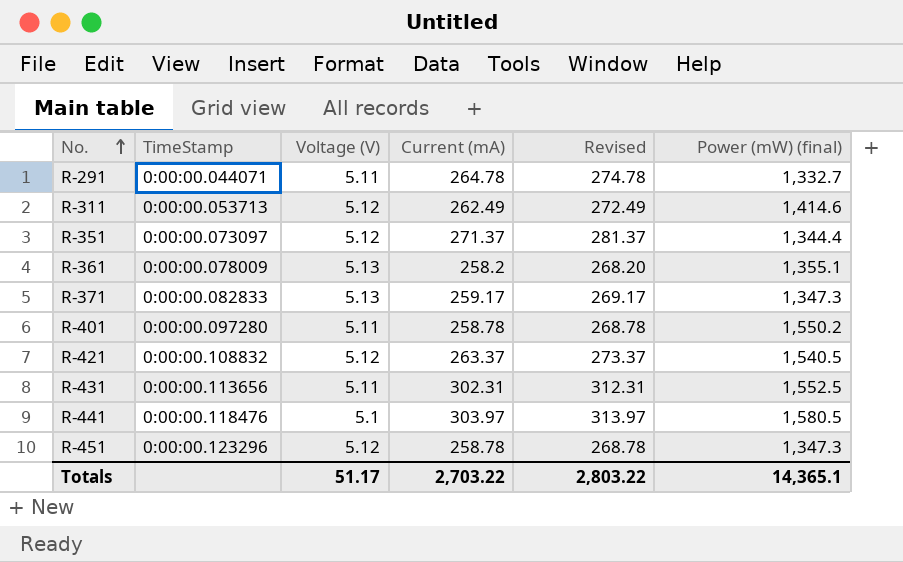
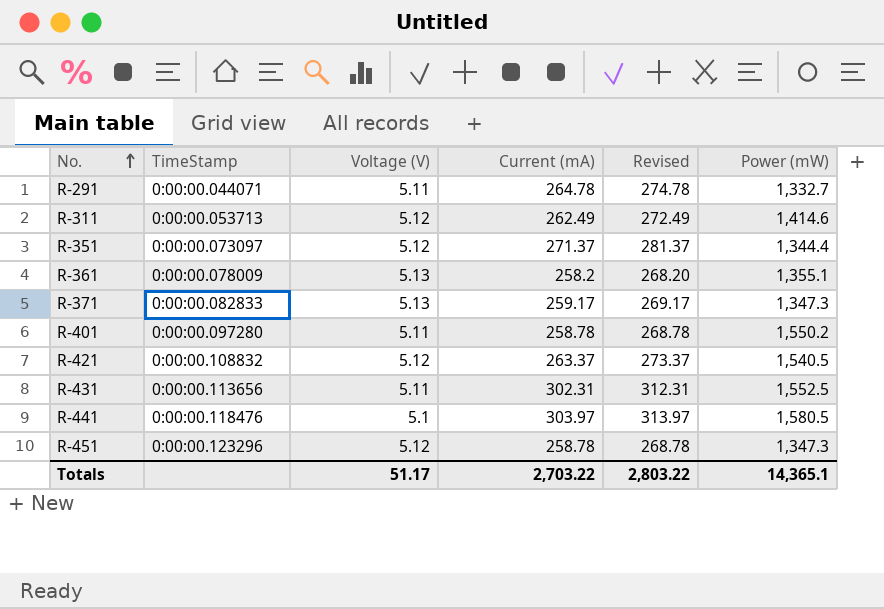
column name: Power (mW) (final) -> Power (mW)

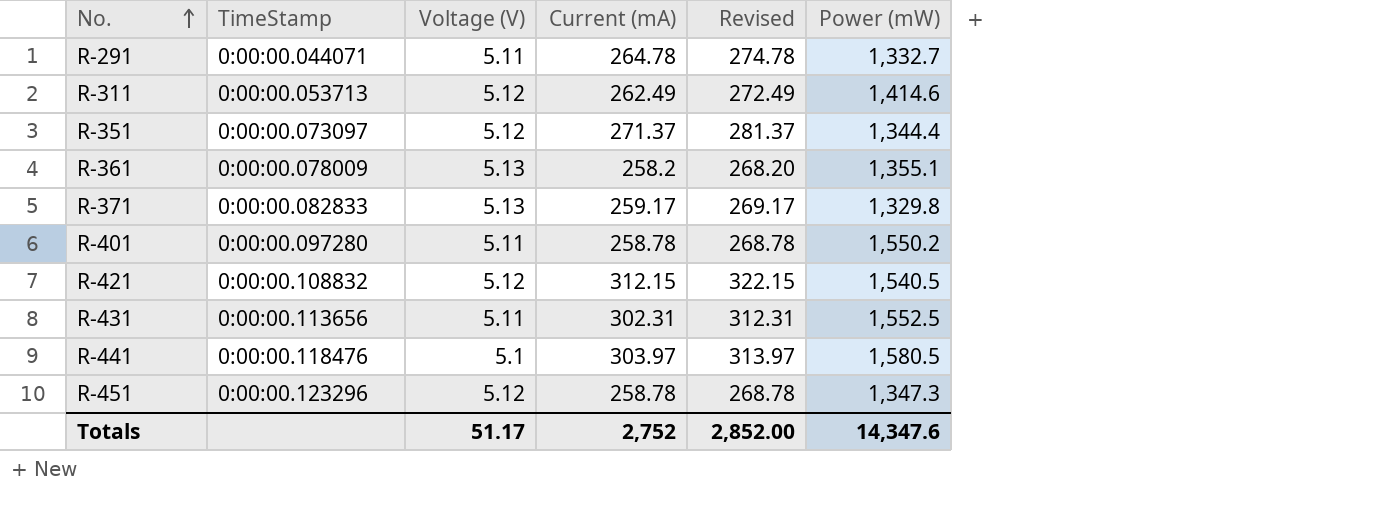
R-371 | Power (mW): 1,347.3 -> 1,329.8
R-421 | Current (mA): 263.37 -> 312.15
R-421 | Revised: 273.37 -> 322.15
Totals | Current (mA): 2,703.22 -> 2,752
Totals | Revised: 2,803.22 -> 2,852.00
Totals | Power (mW): 14,365.1 -> 14,347.6

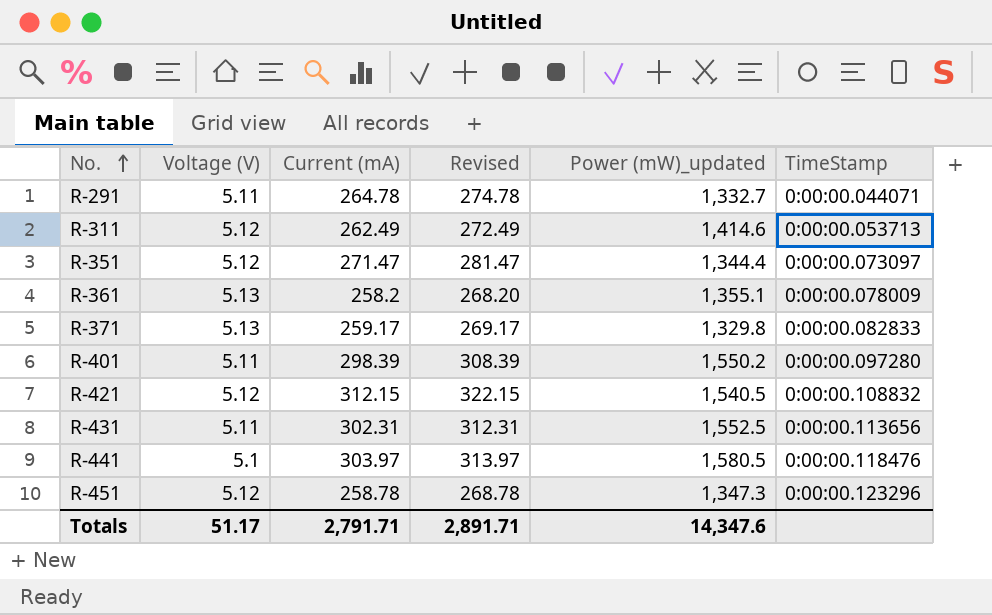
column name: Power (mW) -> Power (mW)_updated
column TimeStamp | position: 2 -> 6
R-351 | Current (mA): 271.37 -> 271.47
R-351 | Revised: 281.37 -> 281.47
R-401 | Current (mA): 258.78 -> 298.39
R-401 | Revised: 268.78 -> 308.39
Totals | Current (mA): 2,752 -> 2,791.71
Totals | Revised: 2,852.00 -> 2,891.71

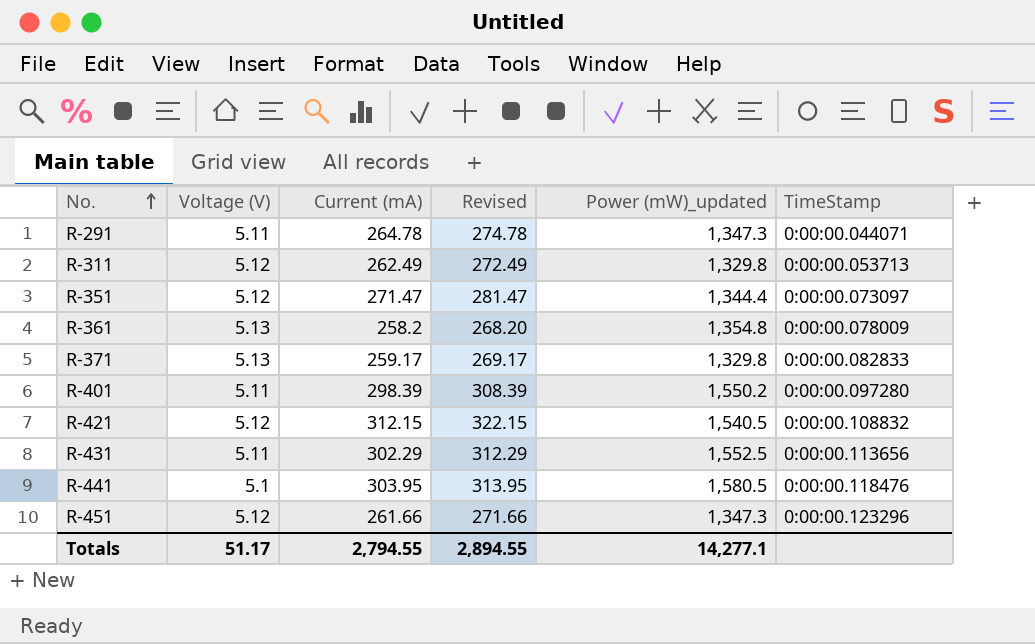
R-291 | Power (mW)_updated: 1,332.7 -> 1,347.3
R-311 | Power (mW)_updated: 1,414.6 -> 1,329.8
R-361 | Power (mW)_updated: 1,355.1 -> 1,354.8
R-431 | Current (mA): 302.31 -> 302.29
R-431 | Revised: 312.31 -> 312.29
R-441 | Current (mA): 303.97 -> 303.95
R-441 | Revised: 313.97 -> 313.95
R-451 | Current (mA): 258.78 -> 261.66
R-451 | Revised: 268.78 -> 271.66
Totals | Current (mA): 2,791.71 -> 2,794.55
Totals | Revised: 2,891.71 -> 2,894.55
Totals | Power (mW)_updated: 14,347.6 -> 14,277.1

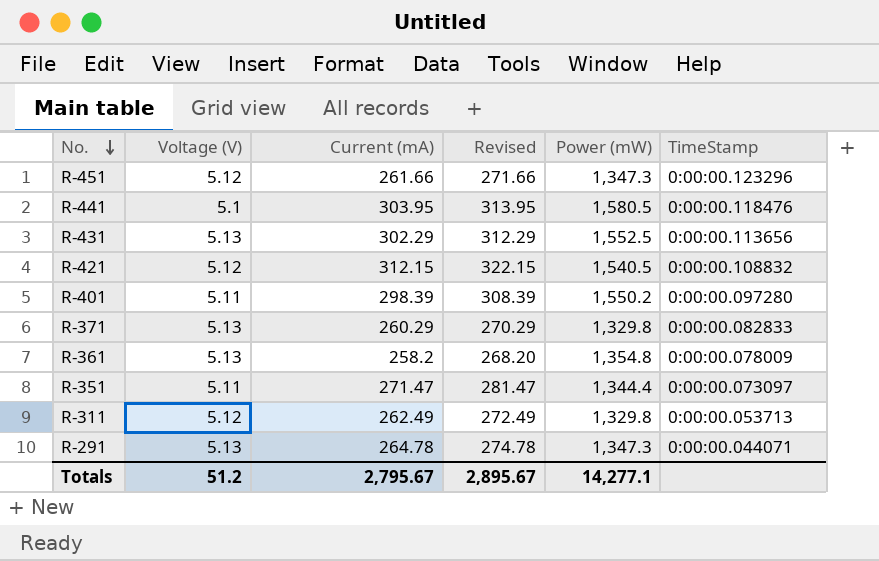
row order: No. ascending -> No. descending
column name: Power (mW)_updated -> Power (mW)
R-431 | Voltage (V): 5.11 -> 5.13
R-371 | Current (mA): 259.17 -> 260.29
R-371 | Revised: 269.17 -> 270.29
R-351 | Voltage (V): 5.12 -> 5.11
R-291 | Voltage (V): 5.11 -> 5.13
Totals | Voltage (V): 51.17 -> 51.2
Totals | Current (mA): 2,794.55 -> 2,795.67
Totals | Revised: 2,894.55 -> 2,895.67

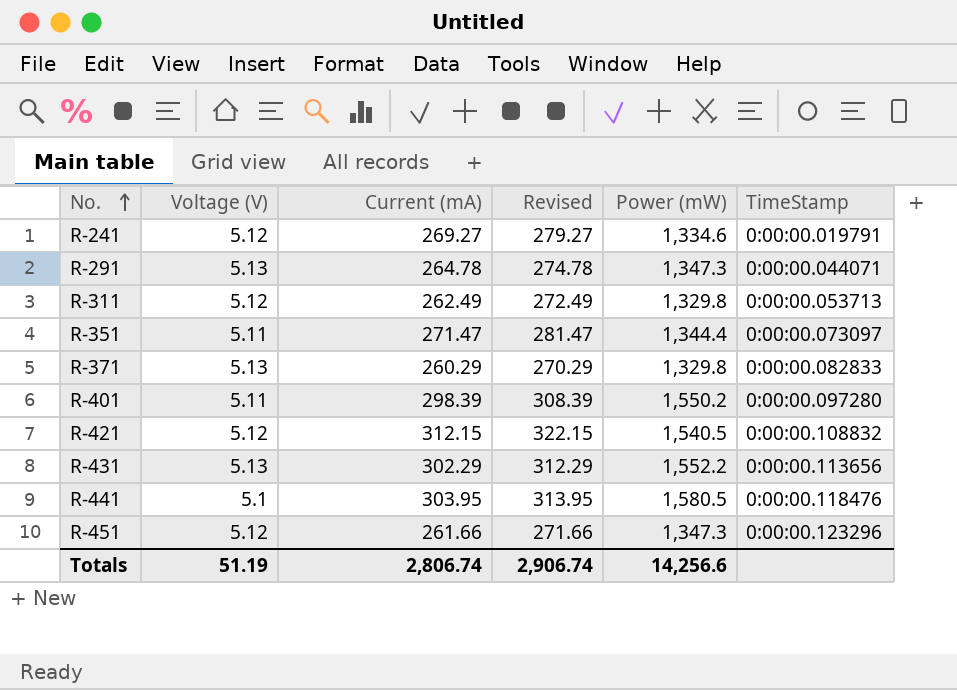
row order: No. descending -> No. ascending
row R-361: 5.13 | 258.2 | 268.20 | 1,354.8 | 0:00:00.078009 -> none
row R-241: none -> 5.12 | 269.27 | 279.27 | 1,334.6 | 0:00:00.019791
R-431 | Power (mW): 1,552.5 -> 1,552.2
Totals | Voltage (V): 51.2 -> 51.19
Totals | Current (mA): 2,795.67 -> 2,806.74
Totals | Revised: 2,895.67 -> 2,906.74
Totals | Power (mW): 14,277.1 -> 14,256.6

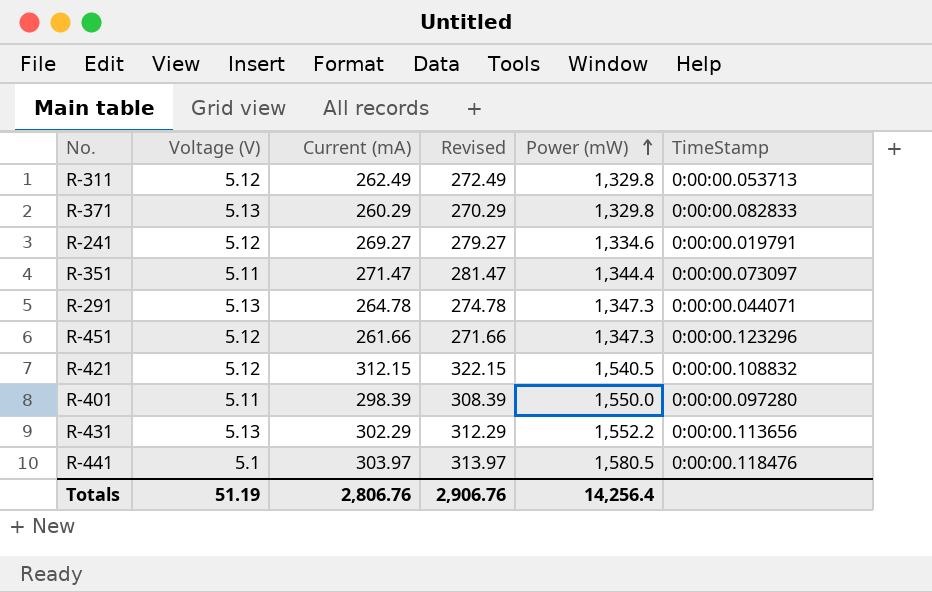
row order: No. ascending -> Power (mW) ascending
R-401 | Power (mW): 1,550.2 -> 1,550.0
R-441 | Current (mA): 303.95 -> 303.97
R-441 | Revised: 313.95 -> 313.97
Totals | Current (mA): 2,806.74 -> 2,806.76
Totals | Revised: 2,906.74 -> 2,906.76
Totals | Power (mW): 14,256.6 -> 14,256.4

